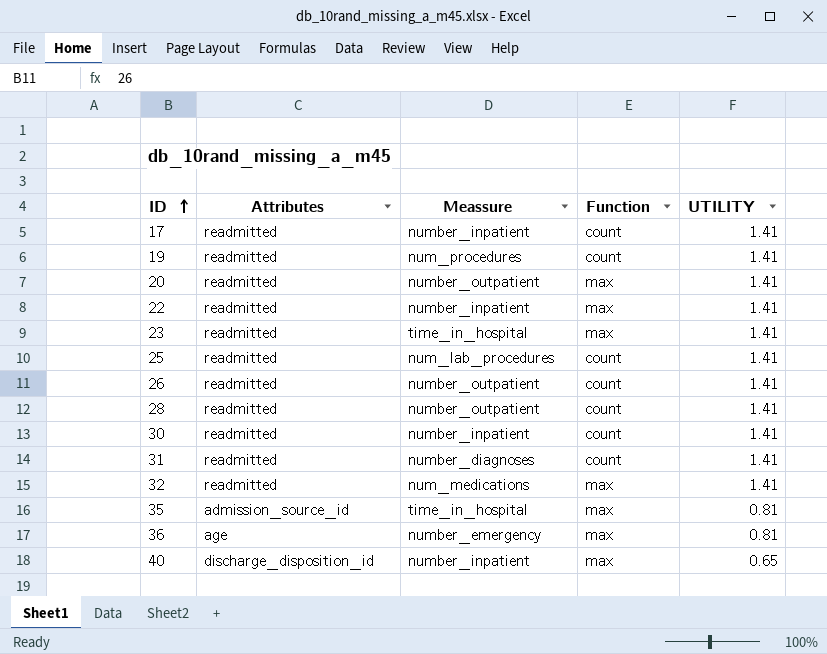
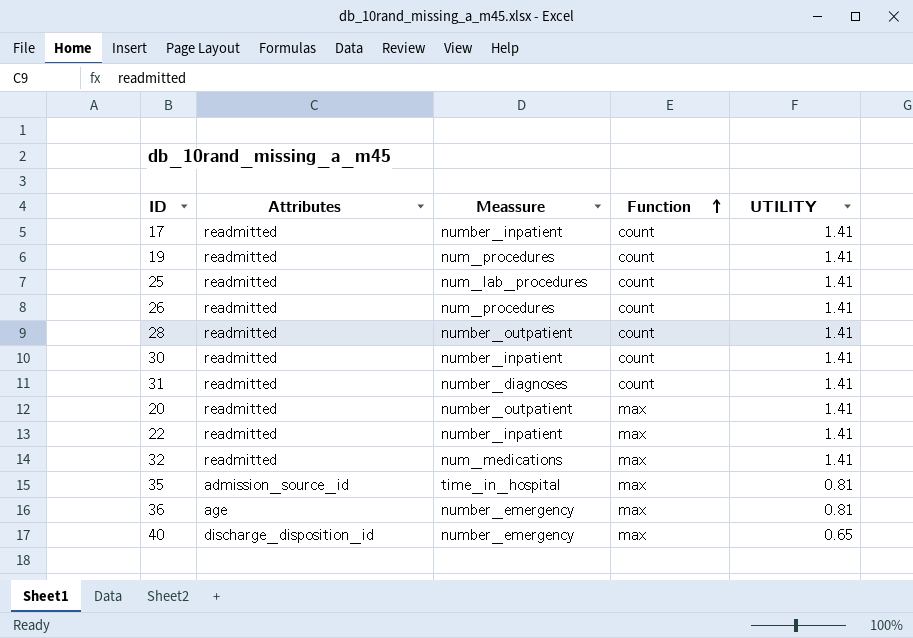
row order: ID ascending -> Function ascending
row 23: readmitted | time_in_hospital | max | 1.41 -> none
26 | Meassure: number_outpatient -> num_procedures
40 | Meassure: number_inpatient -> number_emergency

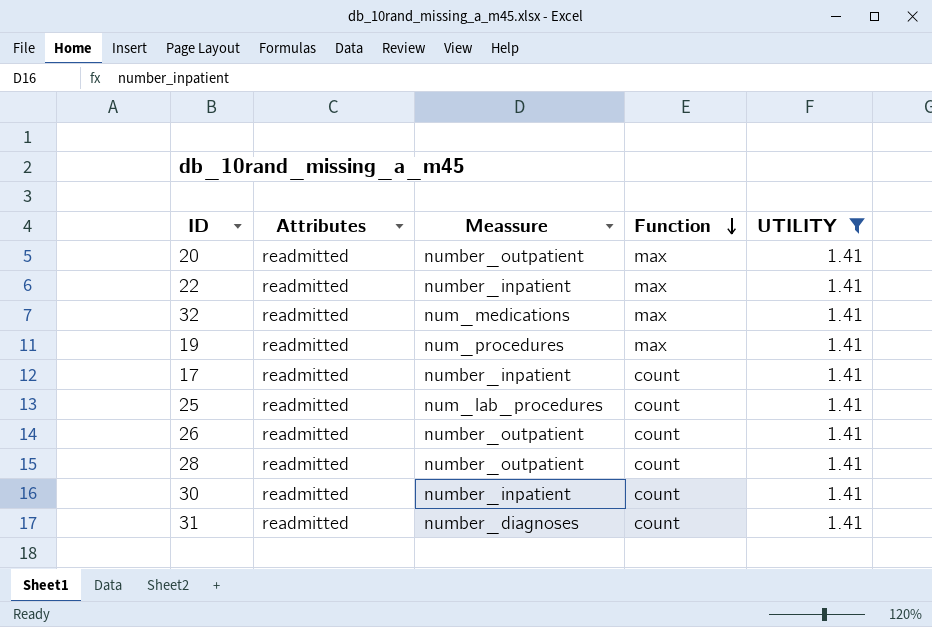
filter: none -> UTILITY = 1.41
row order: Function ascending -> Function descending
19 | Function: count -> max
26 | Meassure: num_procedures -> number_outpatient

